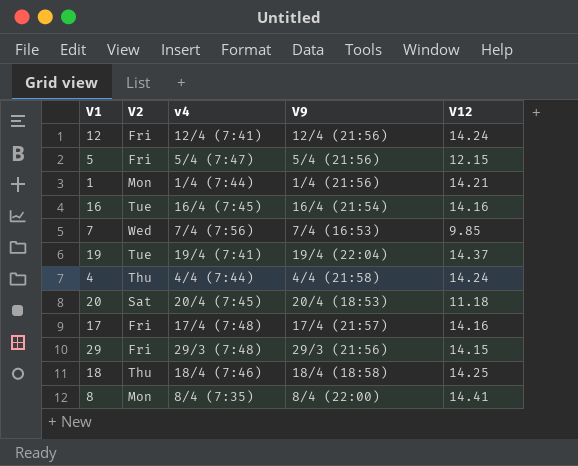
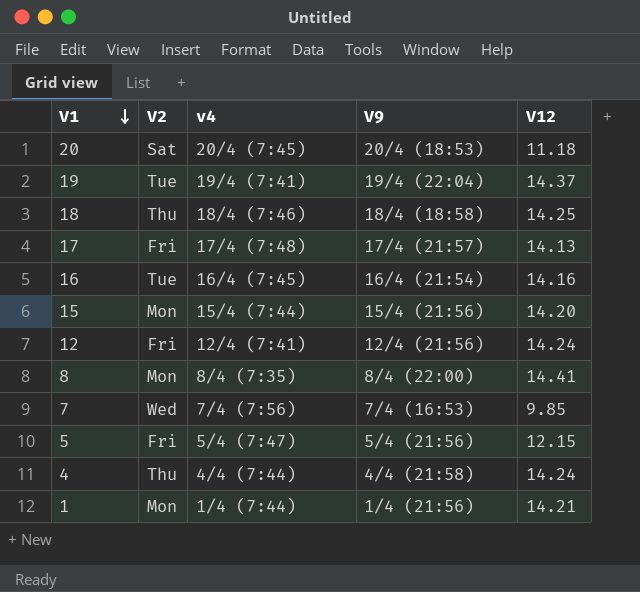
row order: none -> V1 descending
row 29: Fri | 29/3 (7:48) | 29/3 (21:56) | 14.15 -> none
17 | V12: 14.16 -> 14.13
row 15: none -> Mon | 15/4 (7:44) | 15/4 (21:56) | 14.20

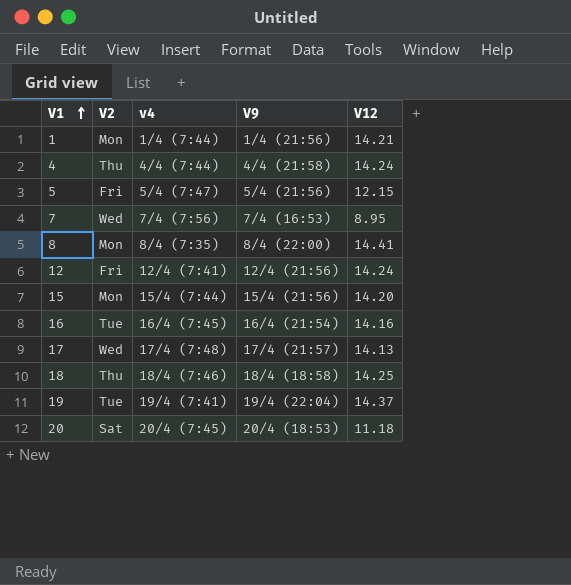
row order: V1 descending -> V1 ascending
7 | V12: 9.85 -> 8.95
17 | V2: Fri -> Wed

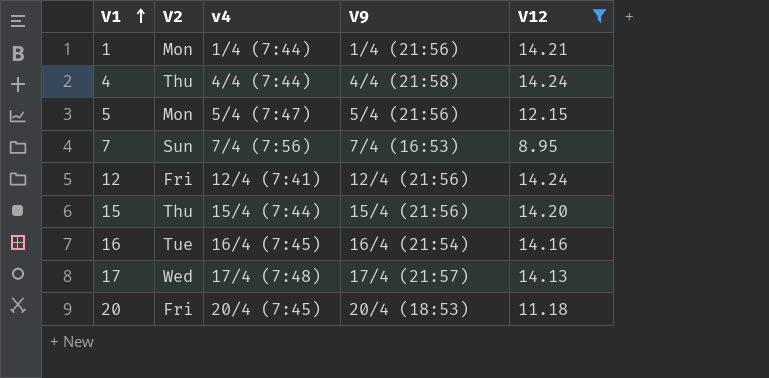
filter: none -> V12 <= 14.24
5 | V2: Fri -> Mon
7 | V2: Wed -> Sun
15 | V2: Mon -> Thu
20 | V2: Sat -> Fri

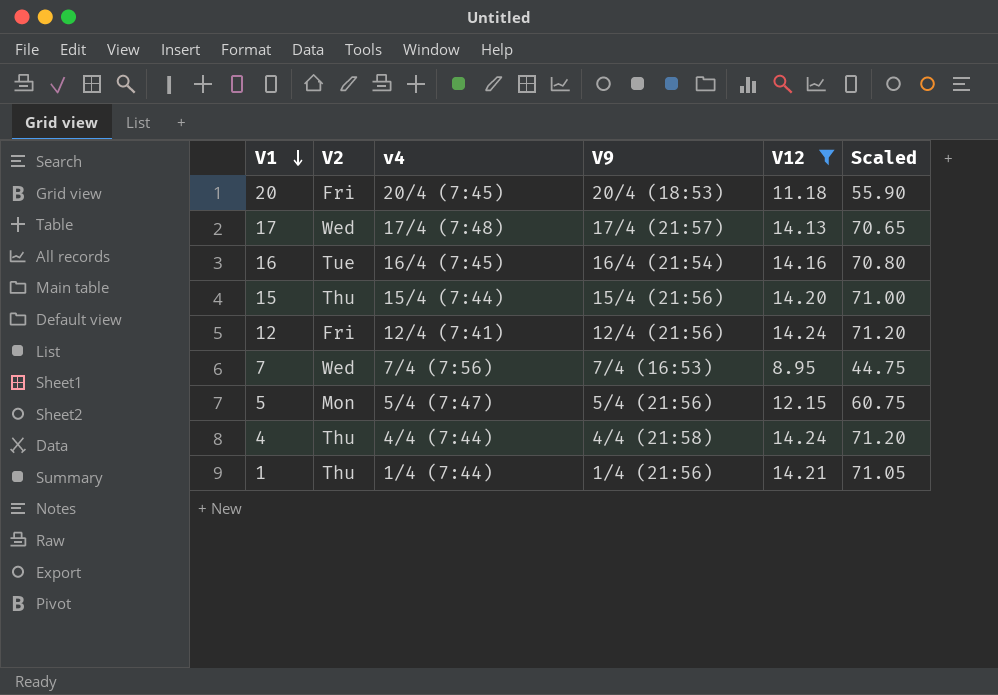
row order: V1 ascending -> V1 descending
column Scaled | formula: none -> [V12] * 5
7 | V2: Sun -> Wed
1 | V2: Mon -> Thu

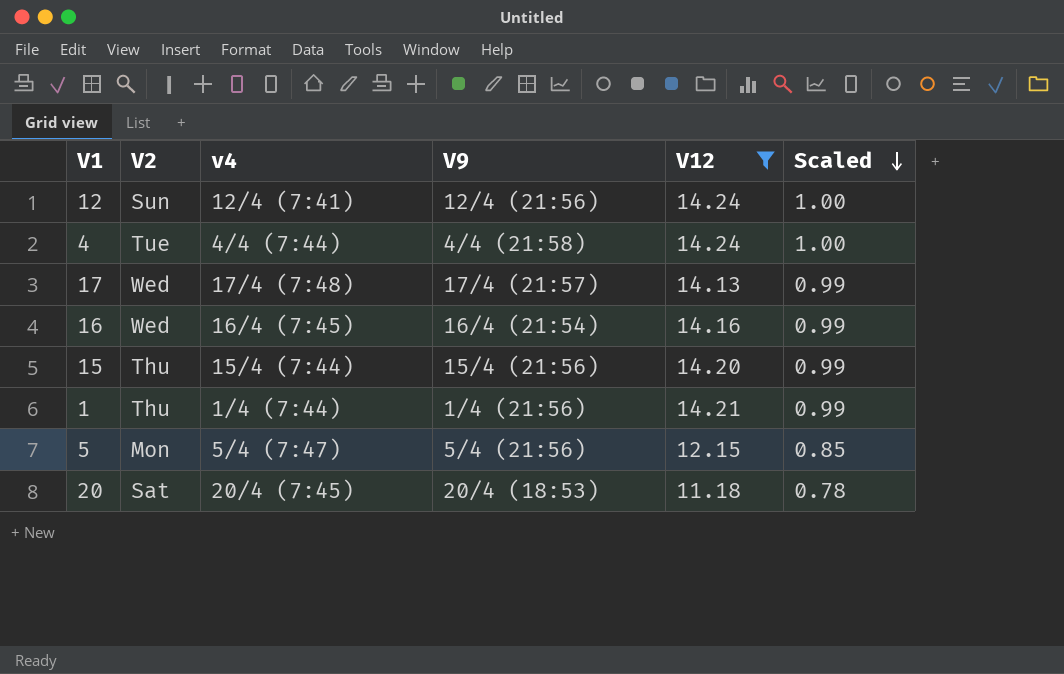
row order: V1 descending -> Scaled descending
column Scaled | formula: [V12] * 5 -> [V12] * 0.07
row 7: Wed | 7/4 (7:56) | 7/4 (16:53) | 8.95 | 44.75 -> none
12 | V2: Fri -> Sun
4 | V2: Thu -> Tue
16 | V2: Tue -> Wed
20 | V2: Fri -> Sat

